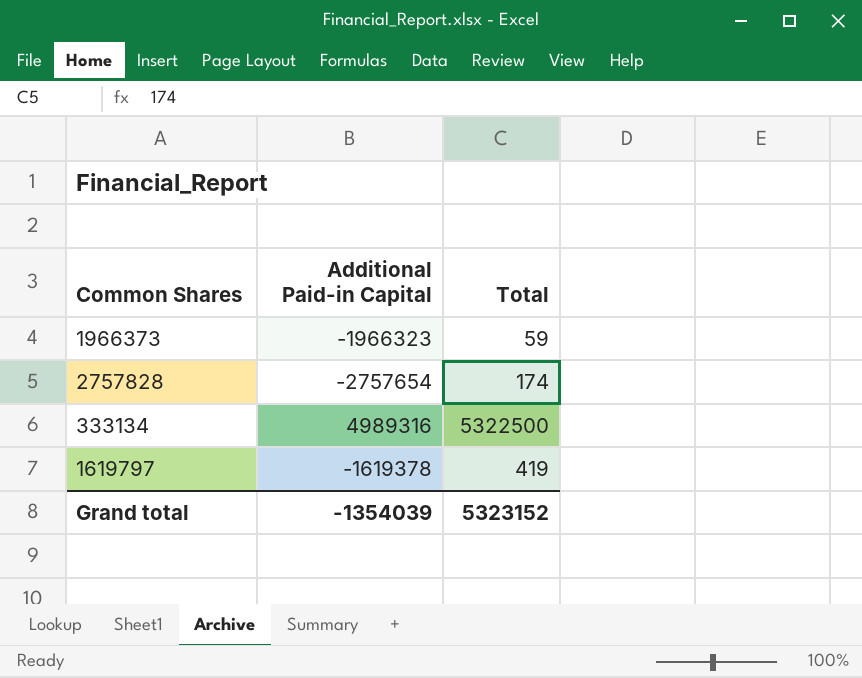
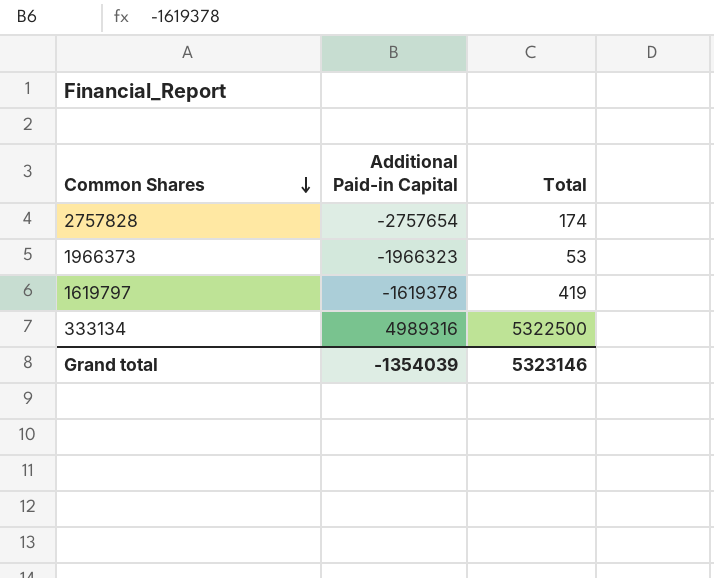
row order: none -> Common Shares descending
1966373 | Total: 59 -> 53
Grand total | Total: 5323152 -> 5323146

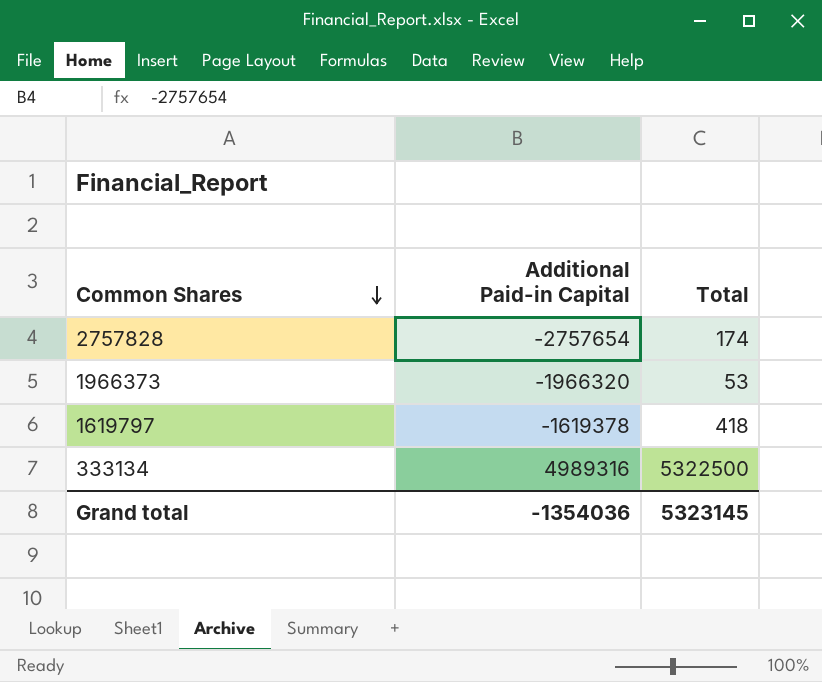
1966373 | Additional Paid-in Capital: -1966323 -> -1966320
1619797 | Total: 419 -> 418
Grand total | Additional Paid-in Capital: -1354039 -> -1354036
Grand total | Total: 5323146 -> 5323145

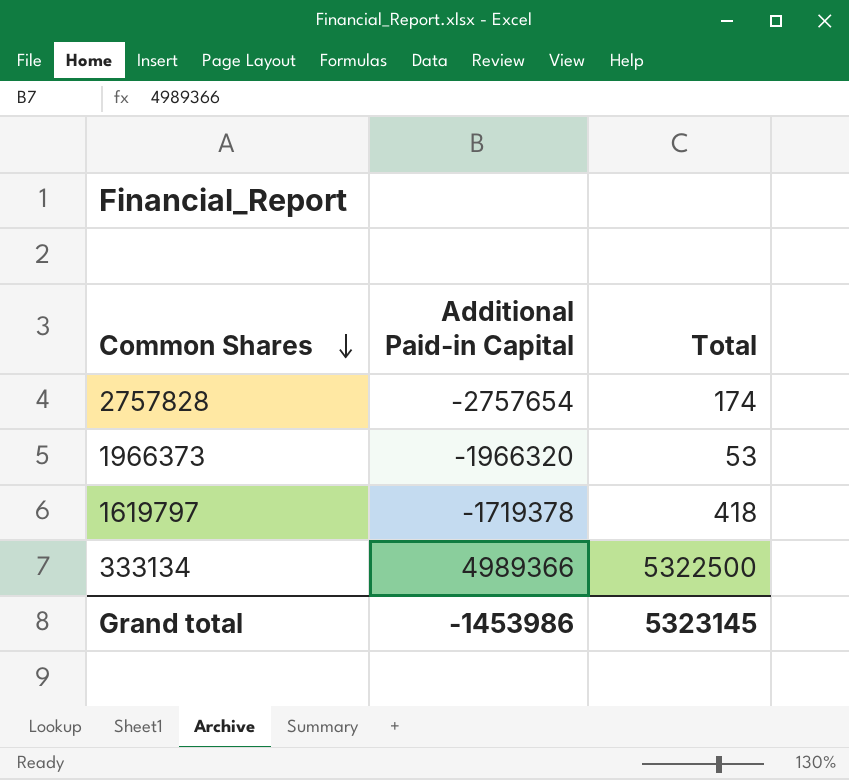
1619797 | Additional Paid-in Capital: -1619378 -> -1719378
333134 | Additional Paid-in Capital: 4989316 -> 4989366
Grand total | Additional Paid-in Capital: -1354036 -> -1453986

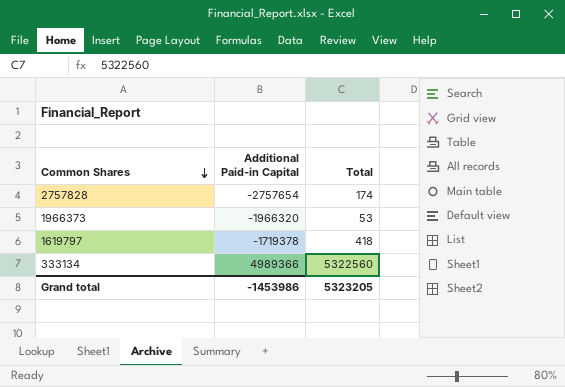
333134 | Total: 5322500 -> 5322560
Grand total | Total: 5323145 -> 5323205

